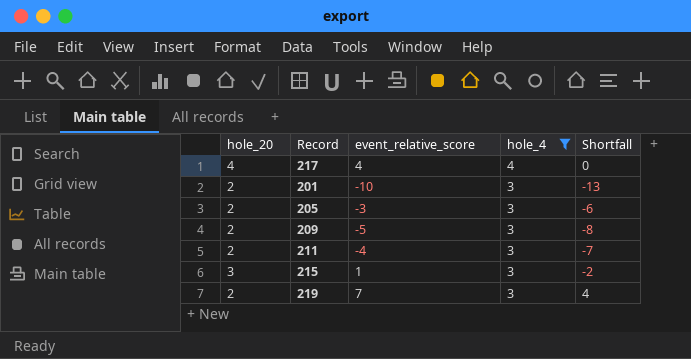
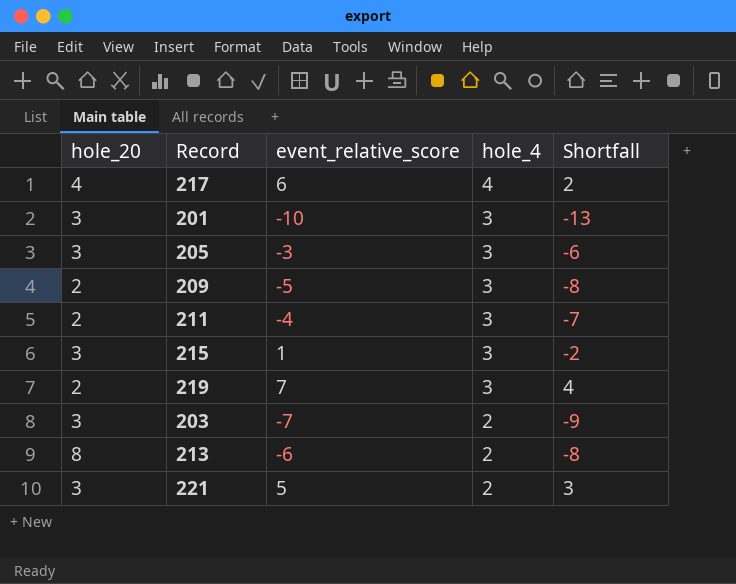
filter: hole_4 != 2 -> none
217 | event_relative_score: 4 -> 6
217 | Shortfall: 0 -> 2
201 | hole_20: 2 -> 3
205 | hole_20: 2 -> 3

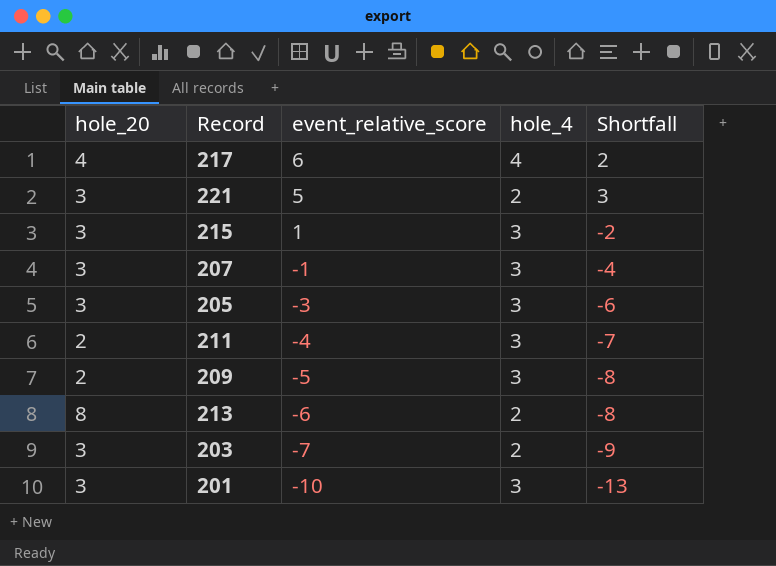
row order: hole_4 descending -> event_relative_score descending
row 219: 2 | 7 | 3 | 4 -> none
row 207: none -> 3 | -1 | 3 | -4

